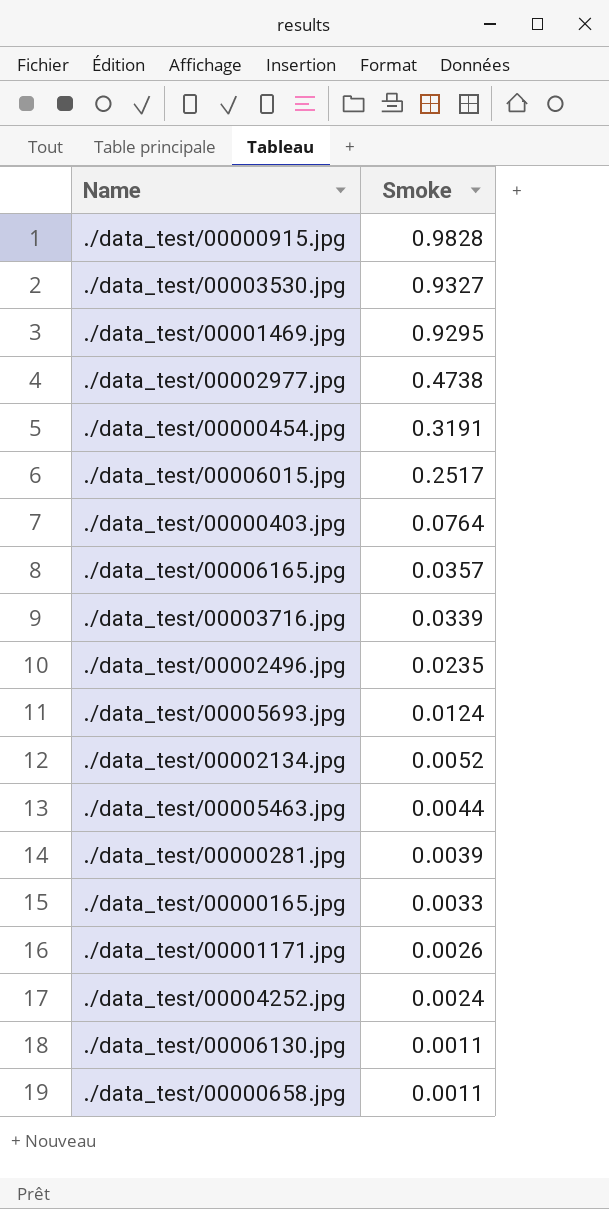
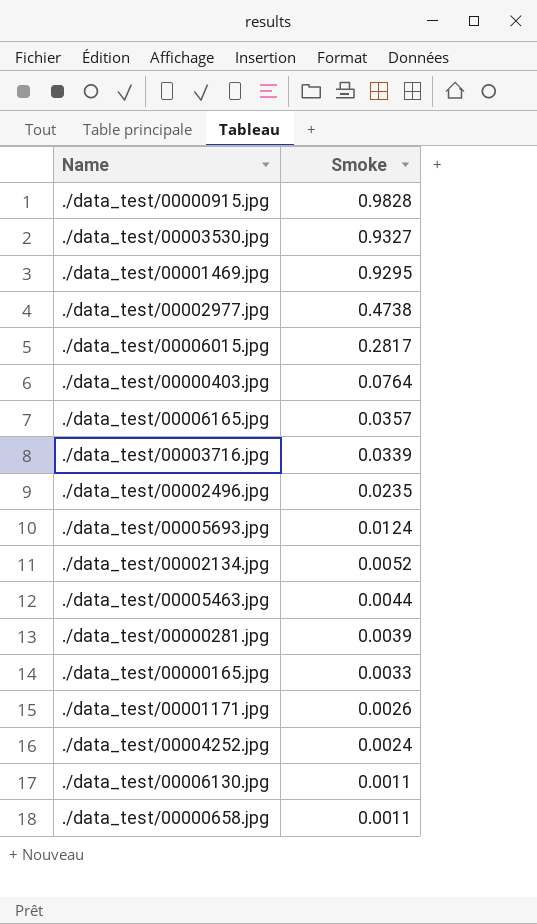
row ./data_test/00000454.jpg: 0.3191 -> none
./data_test/00006015.jpg | Smoke: 0.2517 -> 0.2817

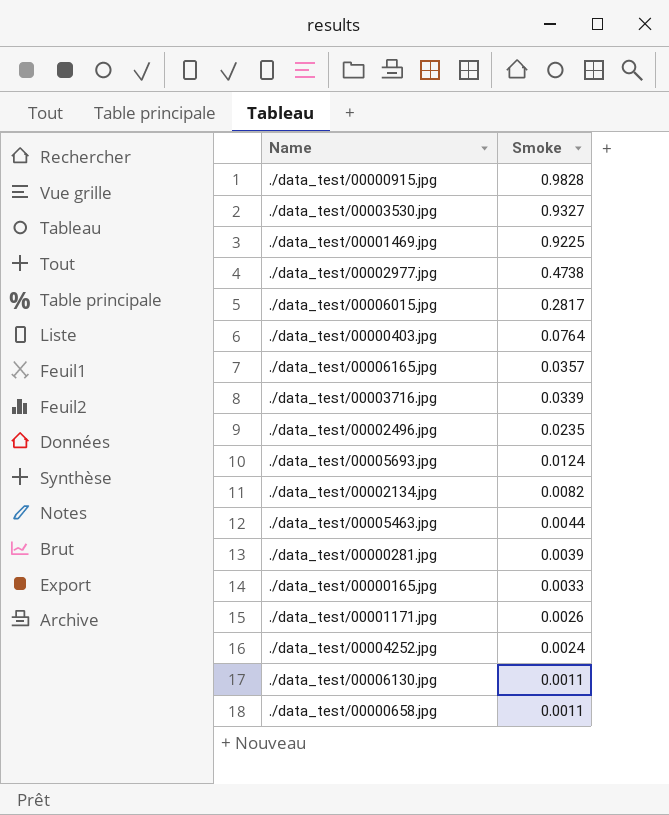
./data_test/00001469.jpg | Smoke: 0.9295 -> 0.9225
./data_test/00002134.jpg | Smoke: 0.0052 -> 0.0082

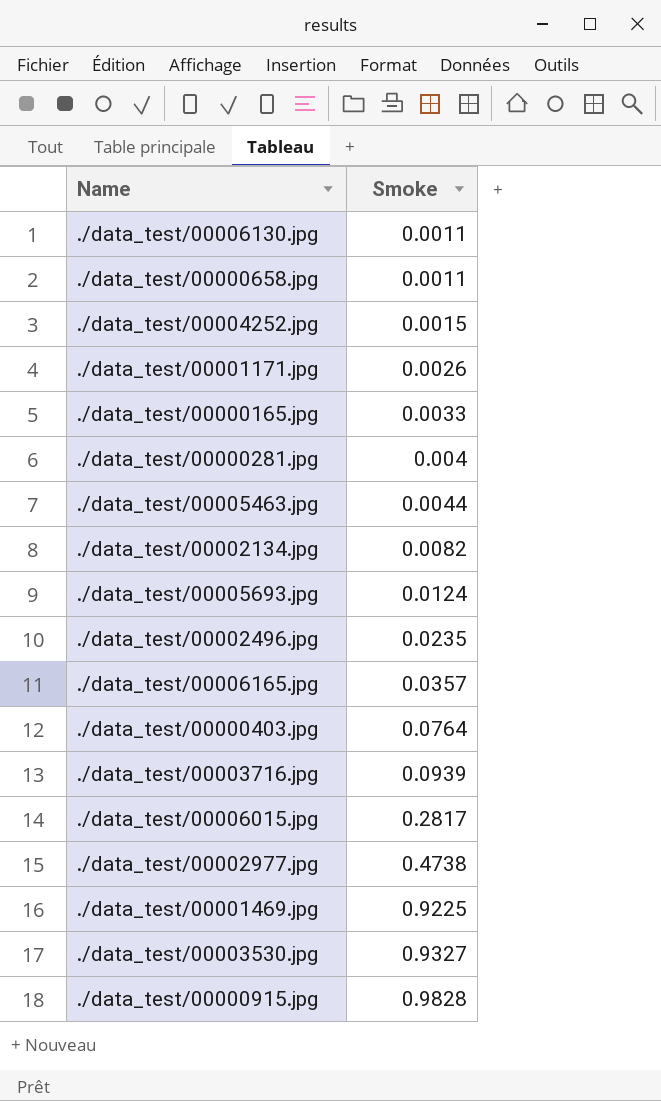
row order: Smoke descending -> Smoke ascending
./data_test/00004252.jpg | Smoke: 0.0024 -> 0.0015
./data_test/00000281.jpg | Smoke: 0.0039 -> 0.004
./data_test/00003716.jpg | Smoke: 0.0339 -> 0.0939

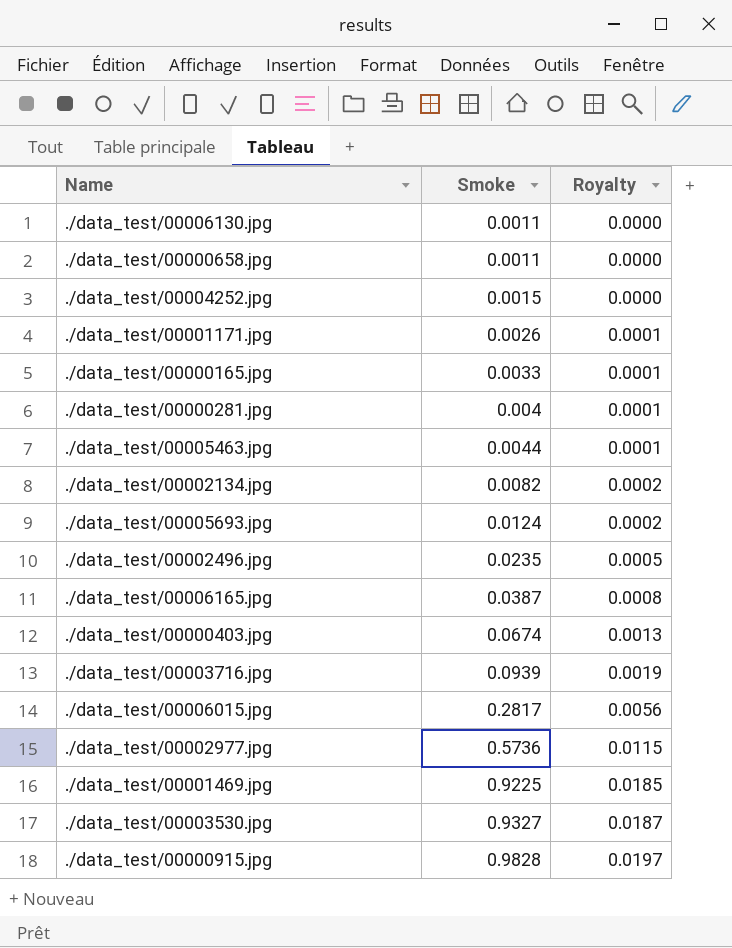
column Royalty | formula: none -> [Smoke] * 0.02
./data_test/00006165.jpg | Smoke: 0.0357 -> 0.0387
./data_test/00000403.jpg | Smoke: 0.0764 -> 0.0674
./data_test/00002977.jpg | Smoke: 0.4738 -> 0.5736

